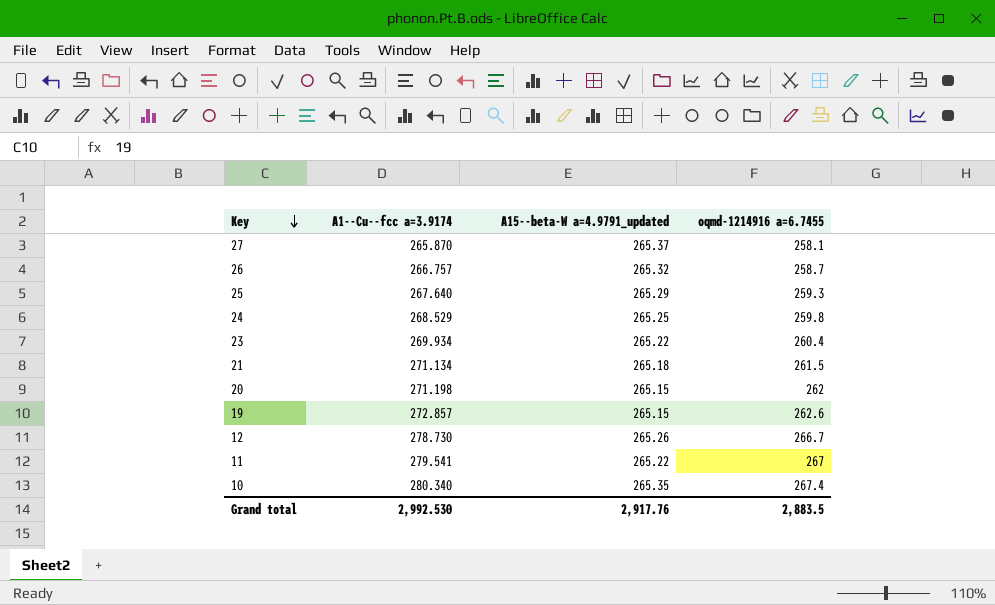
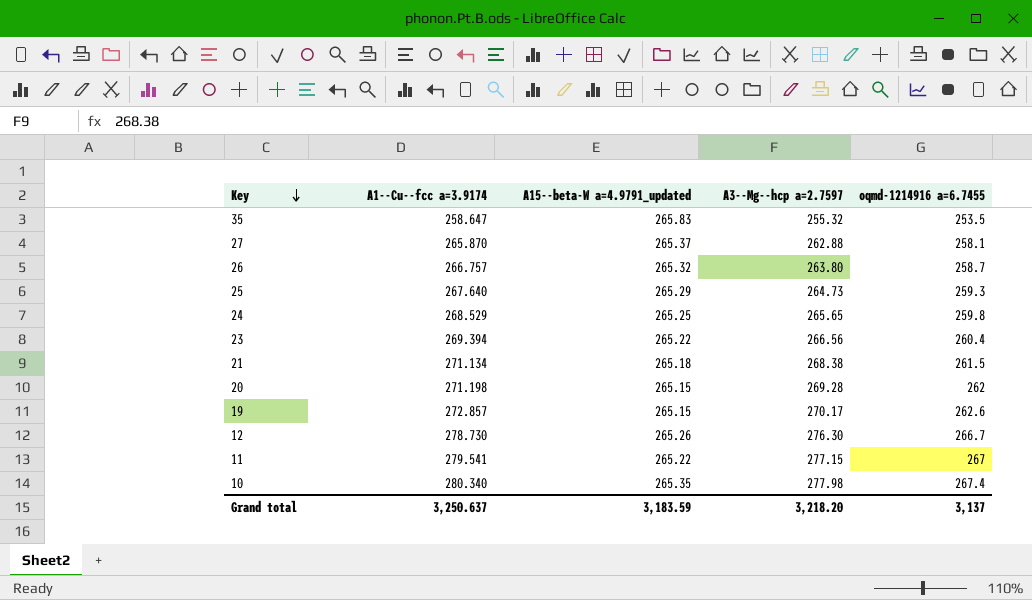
column A3--Mg--hcp a=2.7597 | position: none -> 4
row 35: none -> 258.647 | 265.83 | 255.32 | 253.5
23 | A1--Cu--fcc a=3.9174: 269.934 -> 269.394
Grand total | A1--Cu--fcc a=3.9174: 2,992.530 -> 3,250.637
Grand total | A15--beta-W a=4.9791_updated: 2,917.76 -> 3,183.59
Grand total | oqmd-1214916 a=6.7455: 2,883.5 -> 3,137

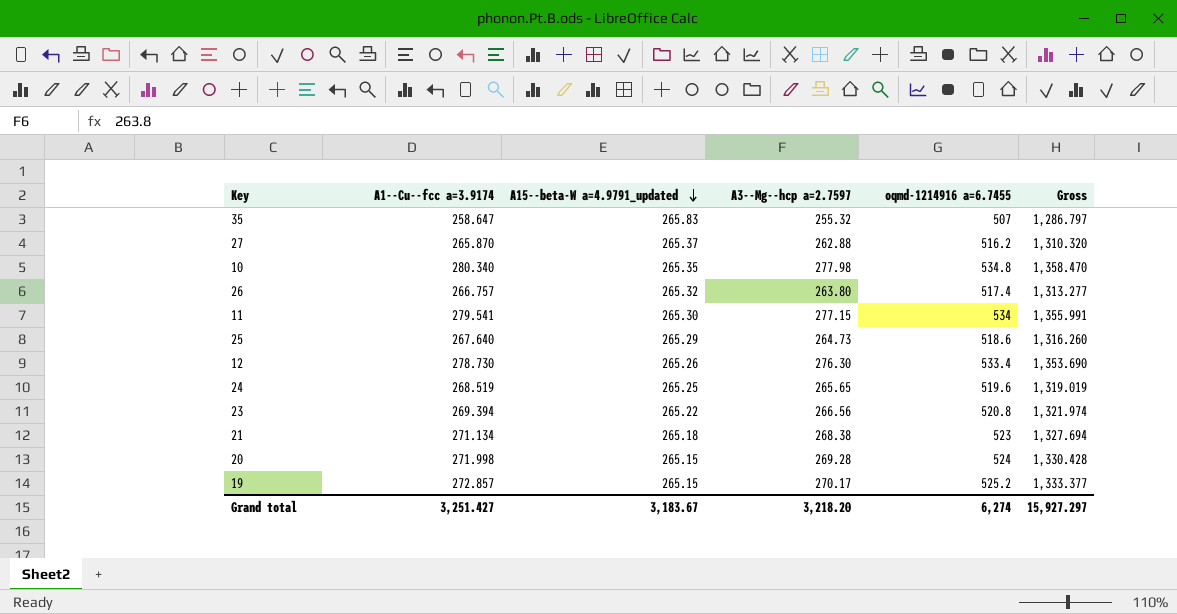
row order: Key descending -> A15--beta-W a=4.9791_updated descending
column Gross | formula: none -> [A1--Cu--fcc a=3.9174] + [A15--beta-W a=4.9791_updated] + [A3--Mg--hcp a=2.7597] + [oqmd-1214916 a=6.7455]
35 | oqmd-1214916 a=6.7455: 253.5 -> 507
27 | oqmd-1214916 a=6.7455: 258.1 -> 516.2
10 | oqmd-1214916 a=6.7455: 267.4 -> 534.8
26 | oqmd-1214916 a=6.7455: 258.7 -> 517.4
11 | A15--beta-W a=4.9791_updated: 265.22 -> 265.30
11 | oqmd-1214916 a=6.7455: 267 -> 534
25 | oqmd-1214916 a=6.7455: 259.3 -> 518.6
12 | oqmd-1214916 a=6.7455: 266.7 -> 533.4
24 | A1--Cu--fcc a=3.9174: 268.529 -> 268.519
24 | oqmd-1214916 a=6.7455: 259.8 -> 519.6
23 | oqmd-1214916 a=6.7455: 260.4 -> 520.8
21 | oqmd-1214916 a=6.7455: 261.5 -> 523
20 | A1--Cu--fcc a=3.9174: 271.198 -> 271.998
20 | oqmd-1214916 a=6.7455: 262 -> 524
19 | oqmd-1214916 a=6.7455: 262.6 -> 525.2
Grand total | A1--Cu--fcc a=3.9174: 3,250.637 -> 3,251.427
Grand total | A15--beta-W a=4.9791_updated: 3,183.59 -> 3,183.67
Grand total | oqmd-1214916 a=6.7455: 3,137 -> 6,274

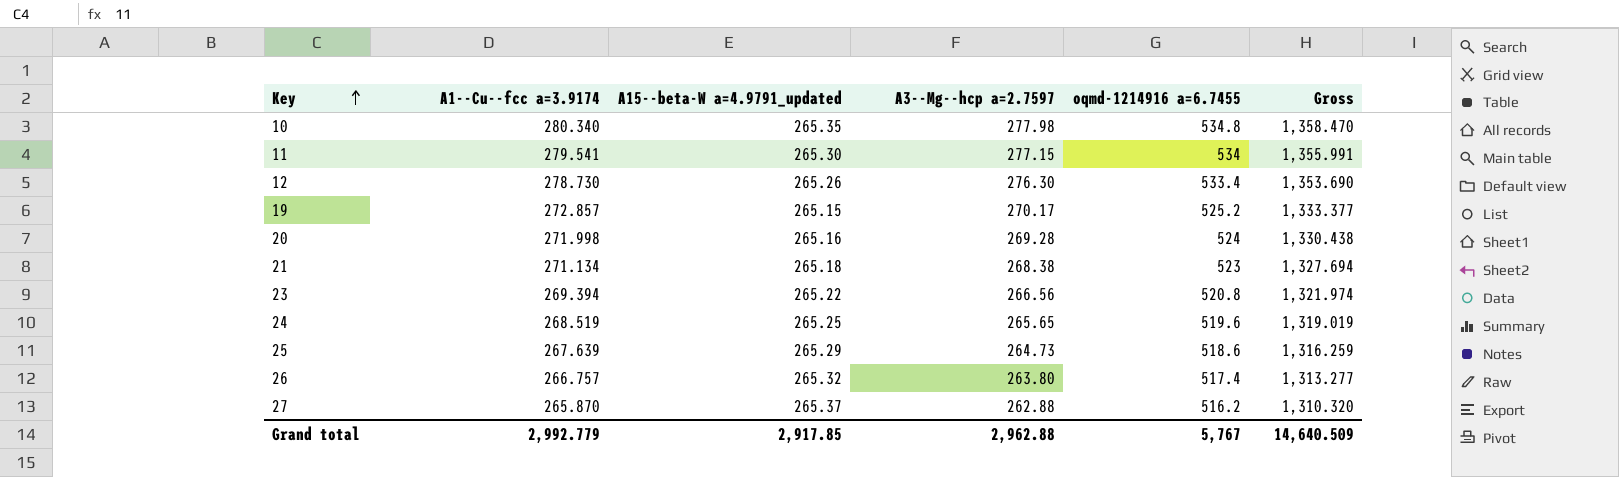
row order: A15--beta-W a=4.9791_updated descending -> Key ascending
row 35: 258.647 | 265.83 | 255.32 | 507 | 1,286.797 -> none
20 | A15--beta-W a=4.9791_updated: 265.15 -> 265.16
20 | Gross: 1,330.428 -> 1,330.438
25 | A1--Cu--fcc a=3.9174: 267.640 -> 267.639
25 | Gross: 1,316.260 -> 1,316.259
Grand total | A1--Cu--fcc a=3.9174: 3,251.427 -> 2,992.779
Grand total | A15--beta-W a=4.9791_updated: 3,183.67 -> 2,917.85
Grand total | A3--Mg--hcp a=2.7597: 3,218.20 -> 2,962.88
Grand total | oqmd-1214916 a=6.7455: 6,274 -> 5,767
Grand total | Gross: 15,927.297 -> 14,640.509

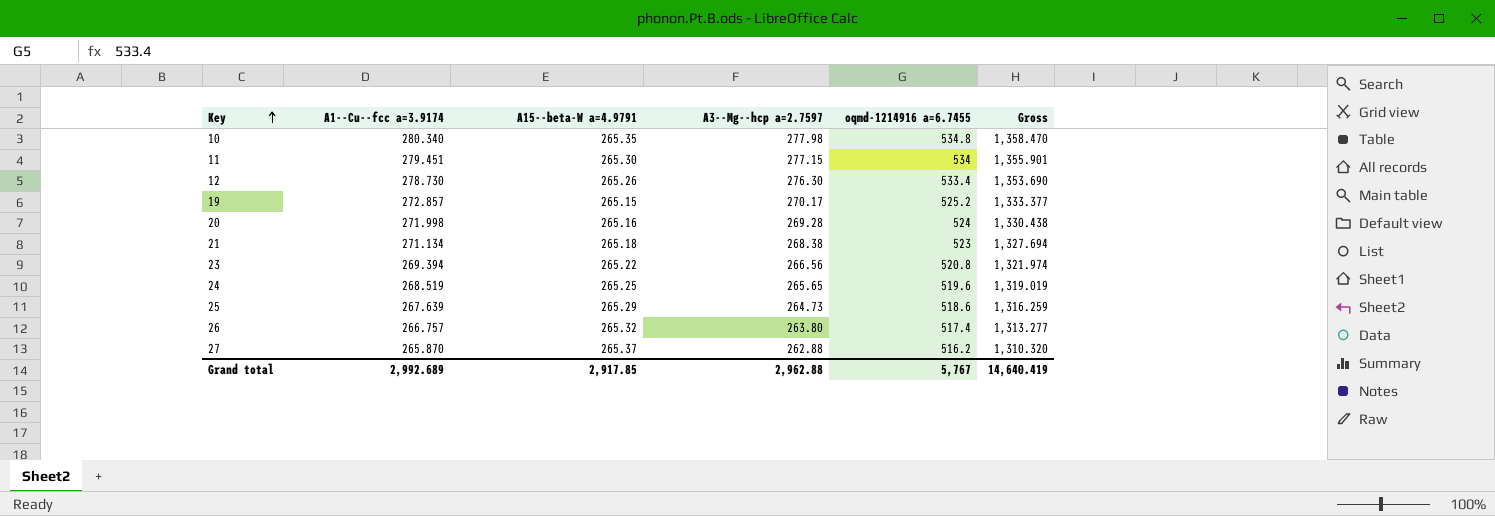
column name: A15--beta-W a=4.9791_updated -> A15--beta-W a=4.9791
11 | A1--Cu--fcc a=3.9174: 279.541 -> 279.451
11 | Gross: 1,355.991 -> 1,355.901
Grand total | A1--Cu--fcc a=3.9174: 2,992.779 -> 2,992.689
Grand total | Gross: 14,640.509 -> 14,640.419

